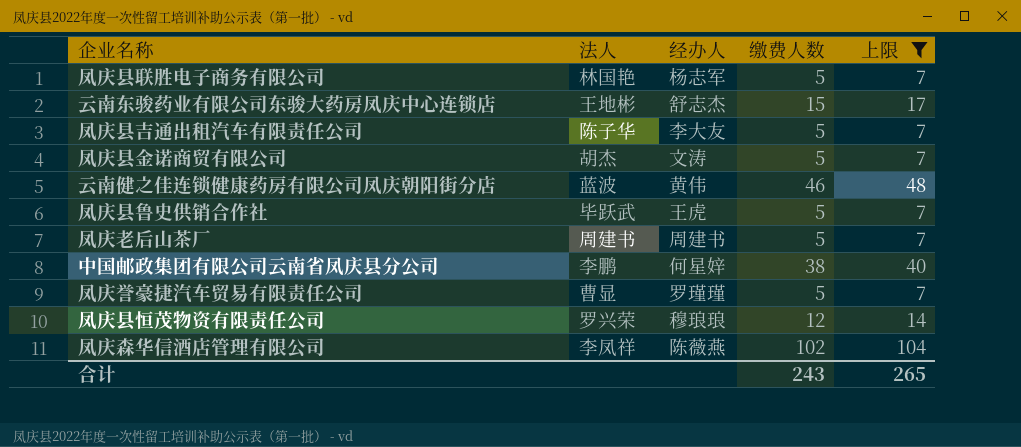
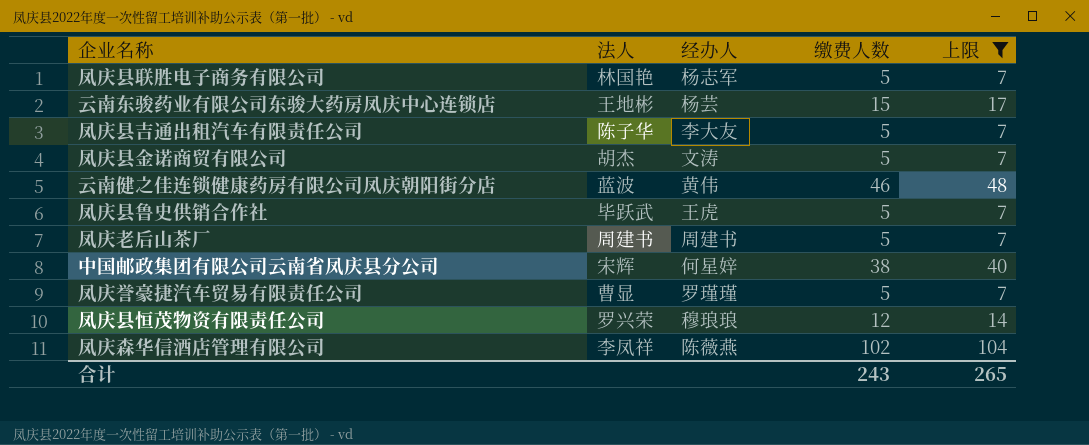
云南东骏药业有限公司东骏大药房凤庆中心连锁店 | 经办人: 舒志杰 -> 杨芸
中国邮政集团有限公司云南省凤庆县分公司 | 法人: 李鹏 -> 宋辉

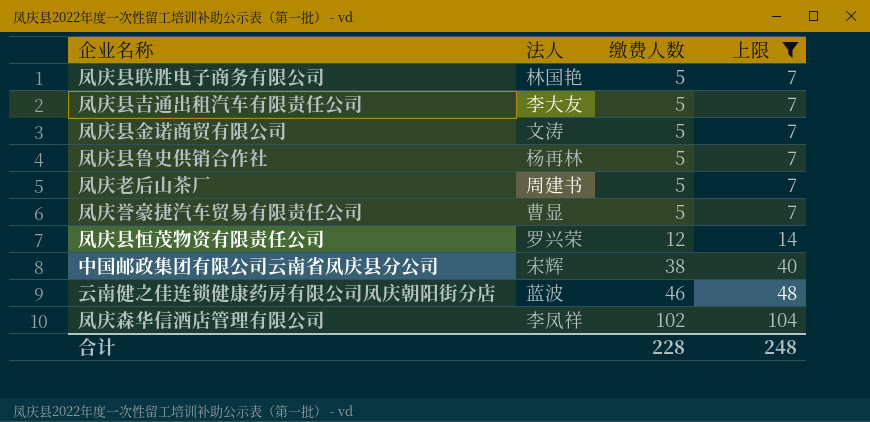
row order: none -> 缴费人数 ascending
column 经办人 | position: 3 -> none
row 云南东骏药业有限公司东骏大药房凤庆中心连锁店: 王地彬 | 杨芸 | 15 | 17 -> none
凤庆县吉通出租汽车有限责任公司 | 法人: 陈子华 -> 李大友
凤庆县金诺商贸有限公司 | 法人: 胡杰 -> 文涛
凤庆县鲁史供销合作社 | 法人: 毕跃武 -> 杨再林
合计 | 缴费人数: 243 -> 228
合计 | 上限: 265 -> 248

